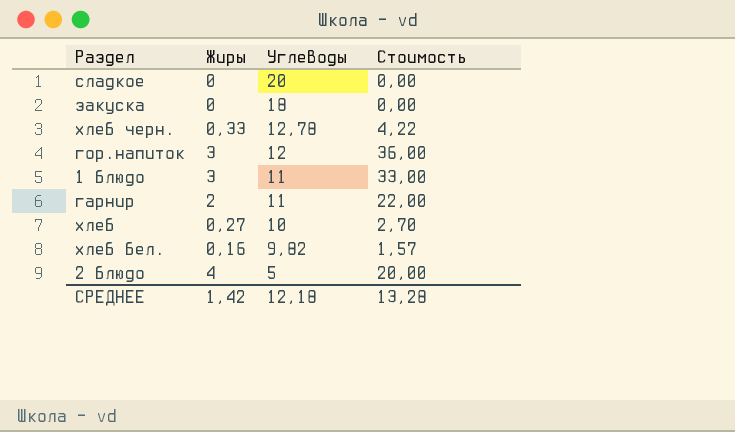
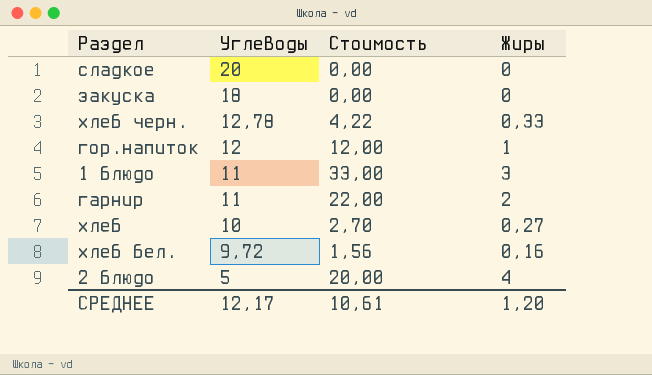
column Жиры | position: 2 -> 4
гор.напиток | Стоимость: 36,00 -> 12,00
гор.напиток | Жиры: 3 -> 1
хлеб бел. | Углеводы: 9,82 -> 9,72
хлеб бел. | Стоимость: 1,57 -> 1,56
СРЕДНЕЕ | Углеводы: 12,18 -> 12,17
СРЕДНЕЕ | Стоимость: 13,28 -> 10,61
СРЕДНЕЕ | Жиры: 1,42 -> 1,20

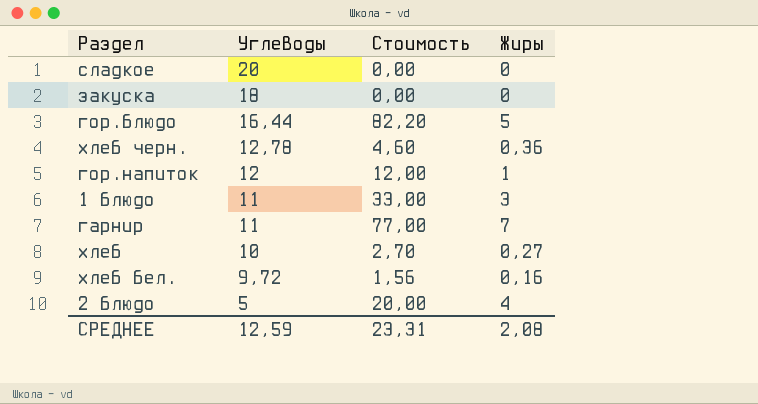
row гор.блюдо: none -> 16,44 | 82,20 | 5
хлеб черн. | Стоимость: 4,22 -> 4,60
хлеб черн. | Жиры: 0,33 -> 0,36
гарнир | Стоимость: 22,00 -> 77,00
гарнир | Жиры: 2 -> 7
СРЕДНЕЕ | Углеводы: 12,17 -> 12,59
СРЕДНЕЕ | Стоимость: 10,61 -> 23,31
СРЕДНЕЕ | Жиры: 1,20 -> 2,08

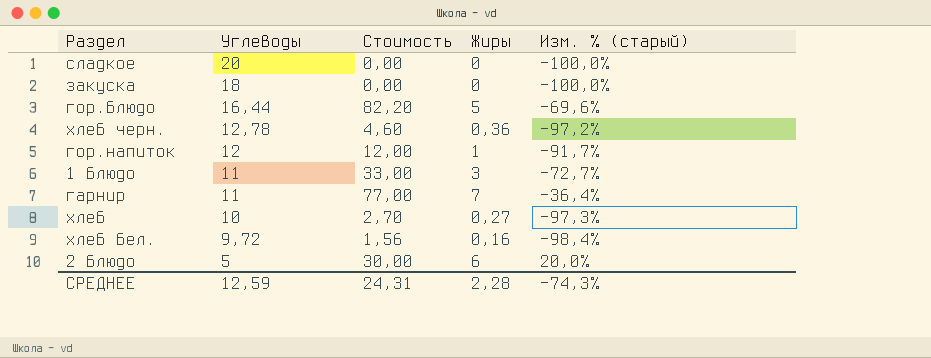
column Изм. % (старый) | formula: none -> ([Жиры] - [Углеводы]) / [Углеводы]
2 блюдо | Стоимость: 20,00 -> 30,00
2 блюдо | Жиры: 4 -> 6
СРЕДНЕЕ | Стоимость: 23,31 -> 24,31
СРЕДНЕЕ | Жиры: 2,08 -> 2,28

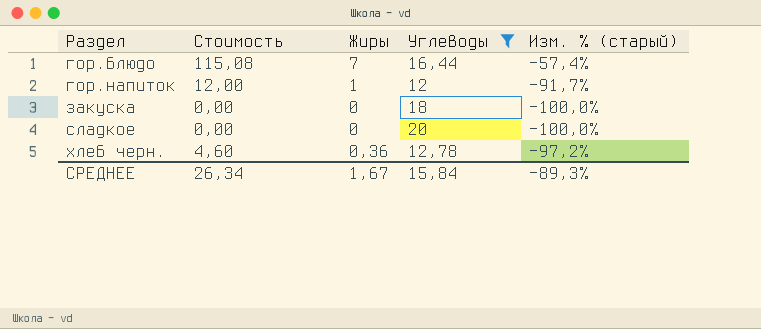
filter: none -> Углеводы >= 12
row order: Углеводы descending -> Раздел ascending
column Углеводы | position: 2 -> 4
гор.блюдо | Стоимость: 82,20 -> 115,08
гор.блюдо | Жиры: 5 -> 7
гор.блюдо | Изм. % (старый): -69,6% -> -57,4%
СРЕДНЕЕ | Стоимость: 24,31 -> 26,34
СРЕДНЕЕ | Жиры: 2,28 -> 1,67
СРЕДНЕЕ | Углеводы: 12,59 -> 15,84
СРЕДНЕЕ | Изм. % (старый): -74,3% -> -89,3%

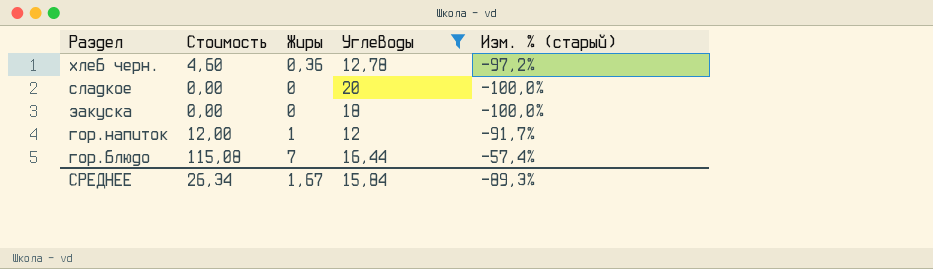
row order: Раздел ascending -> Раздел descending

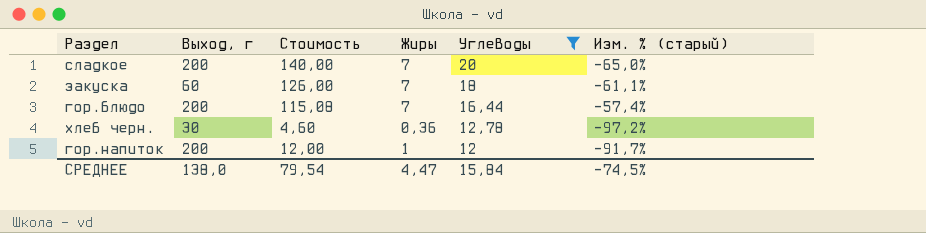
row order: Раздел descending -> Углеводы descending
column Выход, г | position: none -> 2
сладкое | Стоимость: 0,00 -> 140,00
сладкое | Жиры: 0 -> 7
сладкое | Изм. % (старый): -100,0% -> -65,0%
закуска | Стоимость: 0,00 -> 126,00
закуска | Жиры: 0 -> 7
закуска | Изм. % (старый): -100,0% -> -61,1%
СРЕДНЕЕ | Стоимость: 26,34 -> 79,54
СРЕДНЕЕ | Жиры: 1,67 -> 4,47
СРЕДНЕЕ | Изм. % (старый): -89,3% -> -74,5%

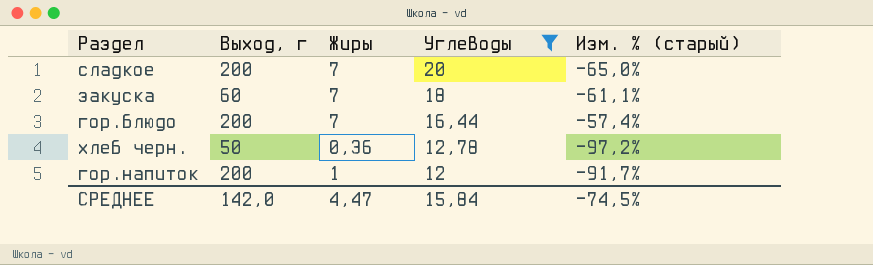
column Стоимость | formula: [Жиры] * [Углеводы] -> none
хлеб черн. | Выход, г: 30 -> 50
СРЕДНЕЕ | Выход, г: 138,0 -> 142,0

